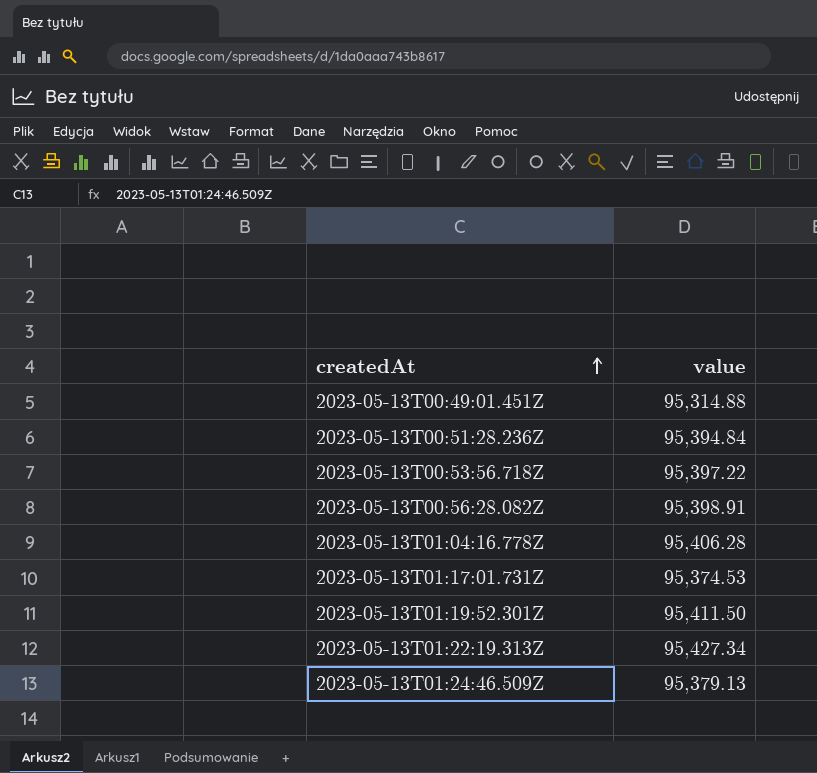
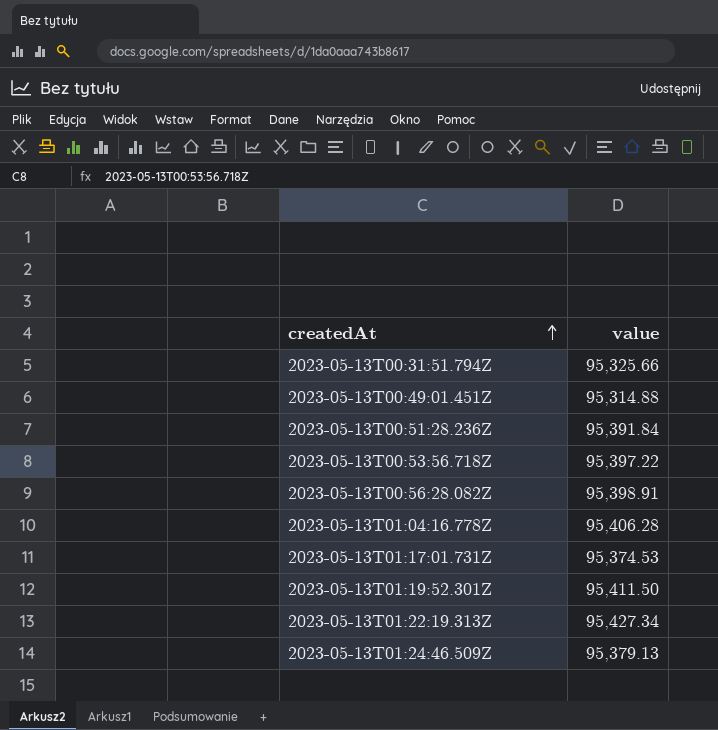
row 2023-05-13T00:31:51.794Z: none -> 95,325.66
2023-05-13T00:51:28.236Z | value: 95,394.84 -> 95,391.84

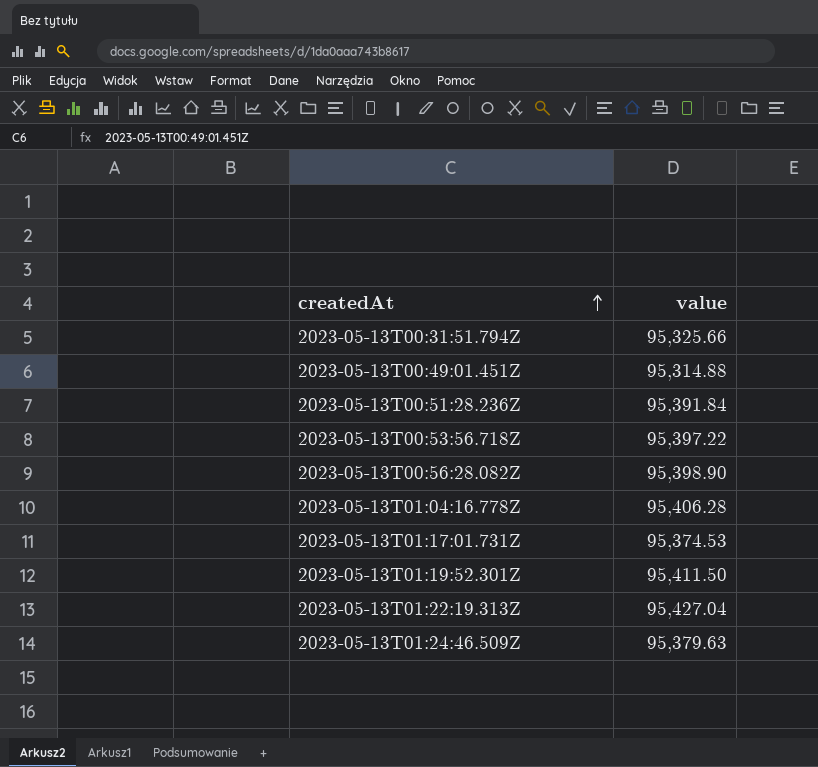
2023-05-13T00:56:28.082Z | value: 95,398.91 -> 95,398.90
2023-05-13T01:22:19.313Z | value: 95,427.34 -> 95,427.04
2023-05-13T01:24:46.509Z | value: 95,379.13 -> 95,379.63

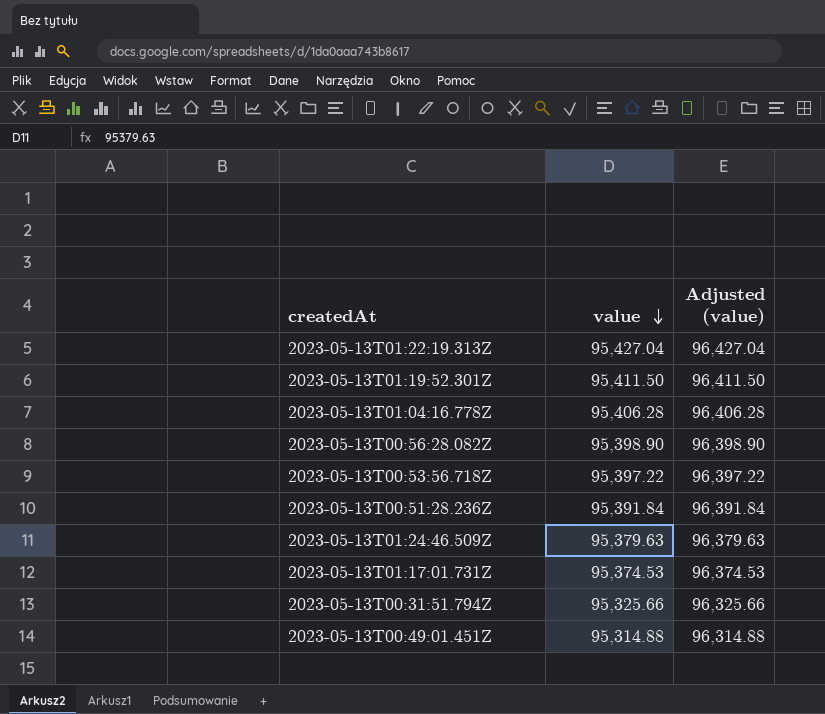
row order: createdAt ascending -> value descending
column Adjusted (value) | formula: none -> [value] + 1000

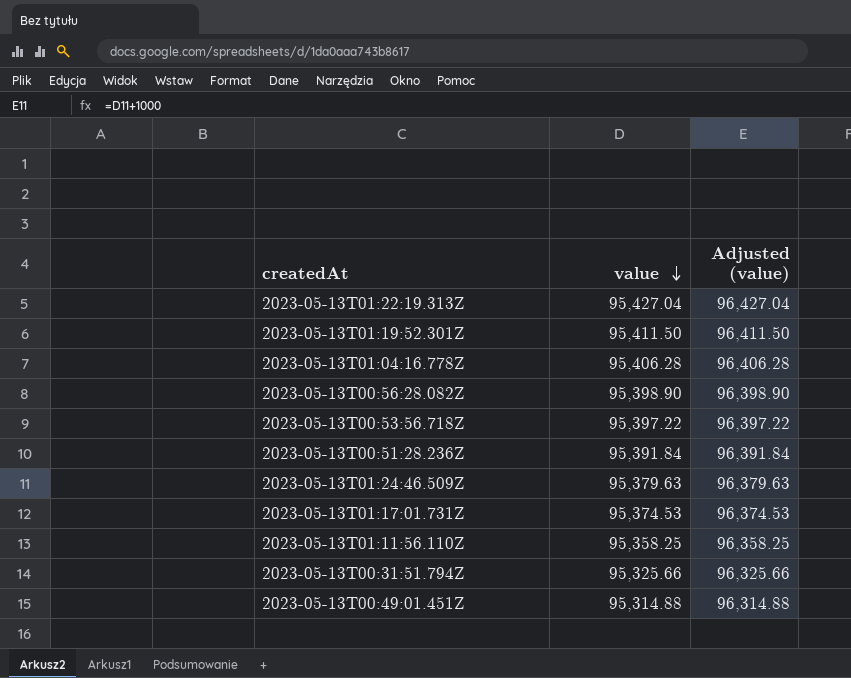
row 2023-05-13T01:11:56.110Z: none -> 95,358.25 | 96,358.25

